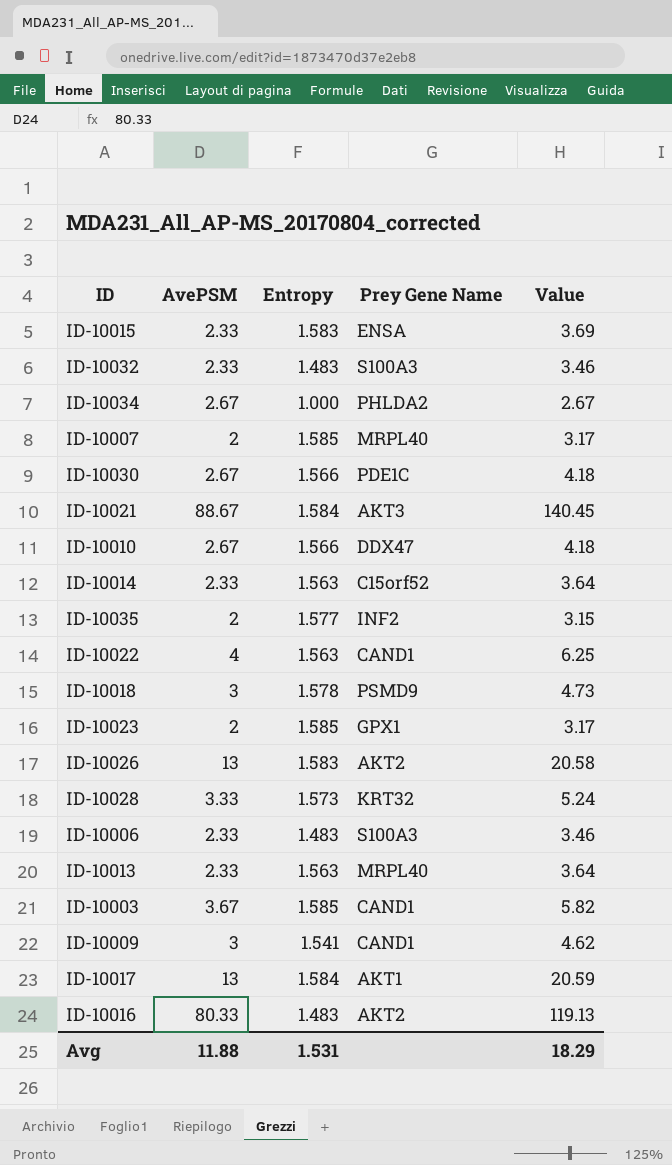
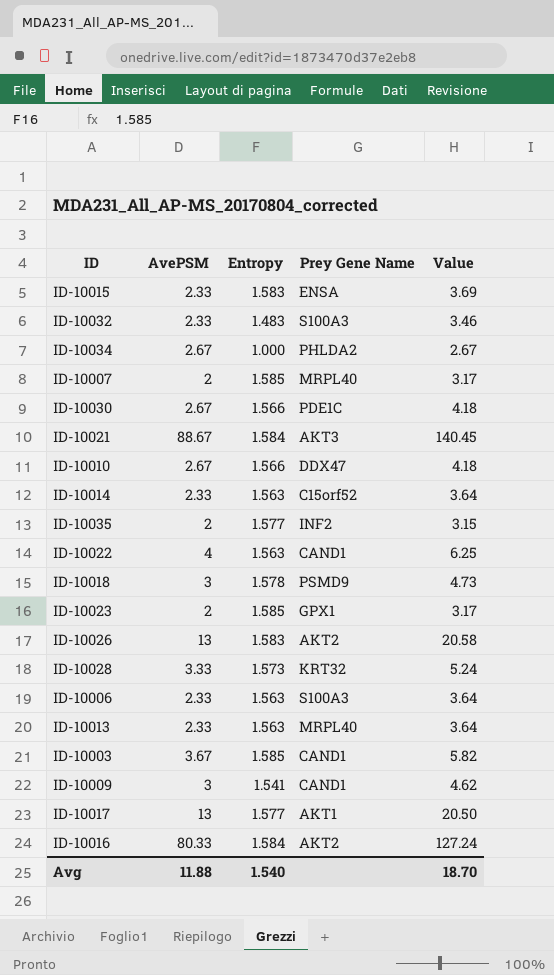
ID-10006 | Entropy: 1.483 -> 1.563
ID-10006 | Value: 3.46 -> 3.64
ID-10017 | Entropy: 1.584 -> 1.577
ID-10017 | Value: 20.59 -> 20.50
ID-10016 | Entropy: 1.483 -> 1.584
ID-10016 | Value: 119.13 -> 127.24
Avg | Entropy: 1.531 -> 1.540
Avg | Value: 18.29 -> 18.70

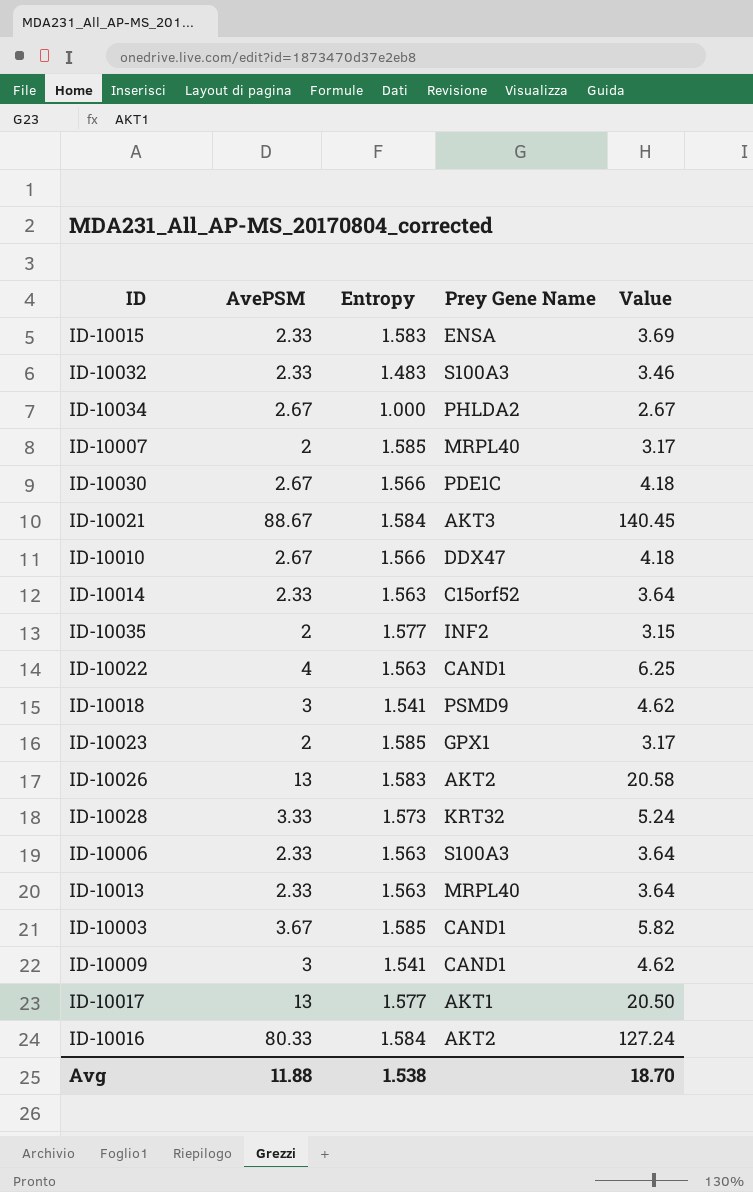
ID-10018 | Entropy: 1.578 -> 1.541
ID-10018 | Value: 4.73 -> 4.62
Avg | Entropy: 1.540 -> 1.538

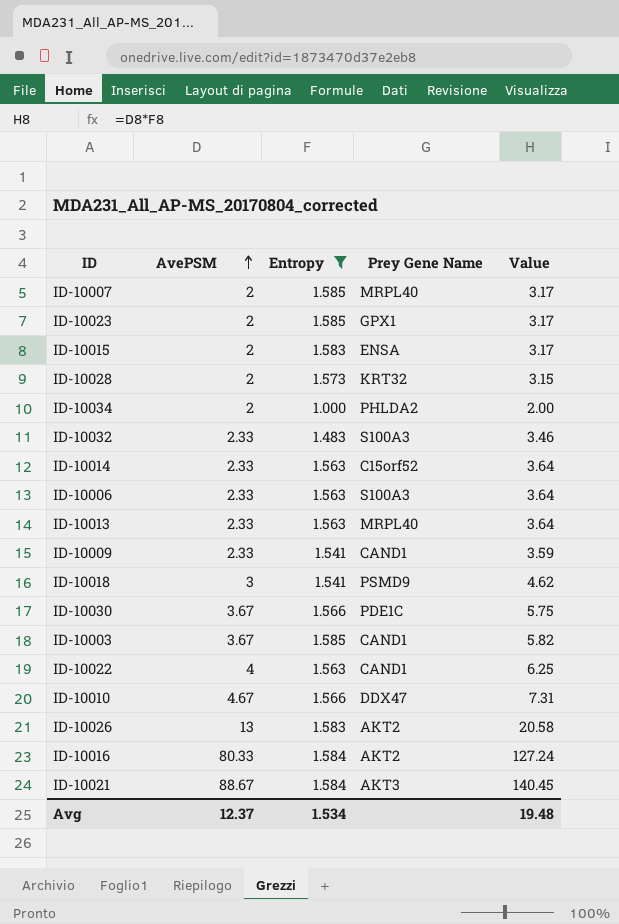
filter: none -> Entropy != 1.577
row order: none -> AvePSM ascending
ID-10015 | AvePSM: 2.33 -> 2
ID-10015 | Value: 3.69 -> 3.17
ID-10028 | AvePSM: 3.33 -> 2
ID-10028 | Value: 5.24 -> 3.15
ID-10034 | AvePSM: 2.67 -> 2
ID-10034 | Value: 2.67 -> 2.00
ID-10009 | AvePSM: 3 -> 2.33
ID-10009 | Value: 4.62 -> 3.59
ID-10030 | AvePSM: 2.67 -> 3.67
ID-10030 | Value: 4.18 -> 5.75
ID-10010 | AvePSM: 2.67 -> 4.67
ID-10010 | Value: 4.18 -> 7.31
Avg | AvePSM: 11.88 -> 12.37
Avg | Entropy: 1.538 -> 1.534
Avg | Value: 18.70 -> 19.48

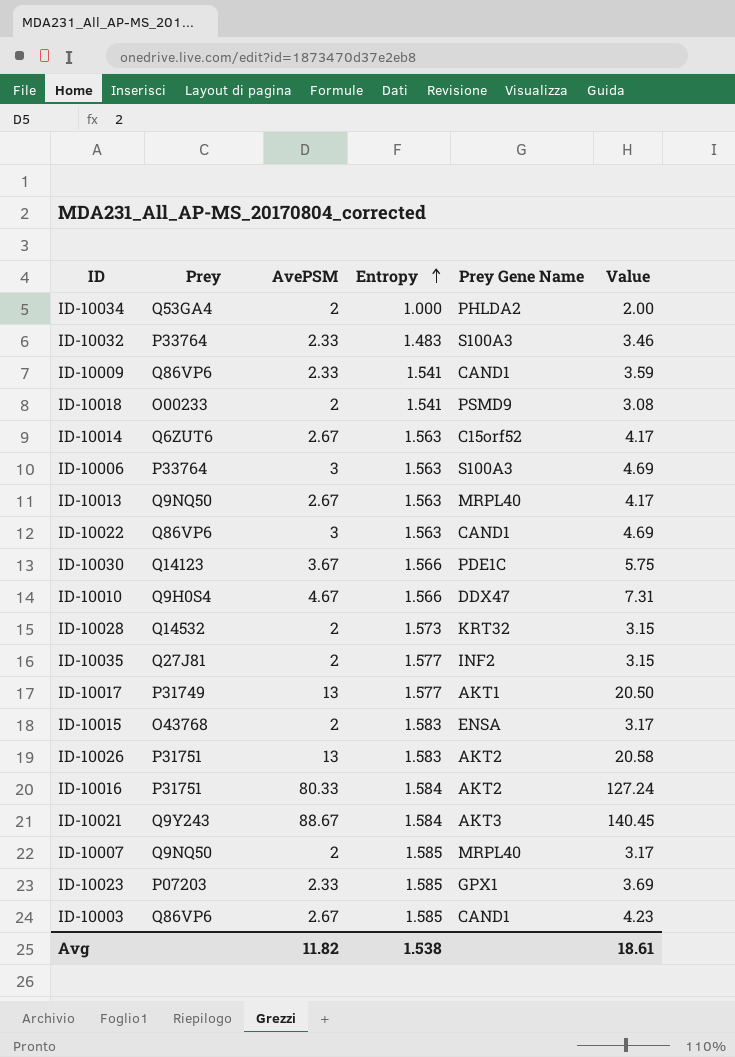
filter: Entropy != 1.577 -> none
row order: AvePSM ascending -> Entropy ascending
column Prey | position: none -> 2
ID-10018 | AvePSM: 3 -> 2
ID-10018 | Value: 4.62 -> 3.08
ID-10014 | AvePSM: 2.33 -> 2.67
ID-10014 | Value: 3.64 -> 4.17
ID-10006 | AvePSM: 2.33 -> 3
ID-10006 | Value: 3.64 -> 4.69
ID-10013 | AvePSM: 2.33 -> 2.67
ID-10013 | Value: 3.64 -> 4.17
ID-10022 | AvePSM: 4 -> 3
ID-10022 | Value: 6.25 -> 4.69
ID-10023 | AvePSM: 2 -> 2.33
ID-10023 | Value: 3.17 -> 3.69
ID-10003 | AvePSM: 3.67 -> 2.67
ID-10003 | Value: 5.82 -> 4.23
Avg | AvePSM: 12.37 -> 11.82
Avg | Entropy: 1.534 -> 1.538
Avg | Value: 19.48 -> 18.61

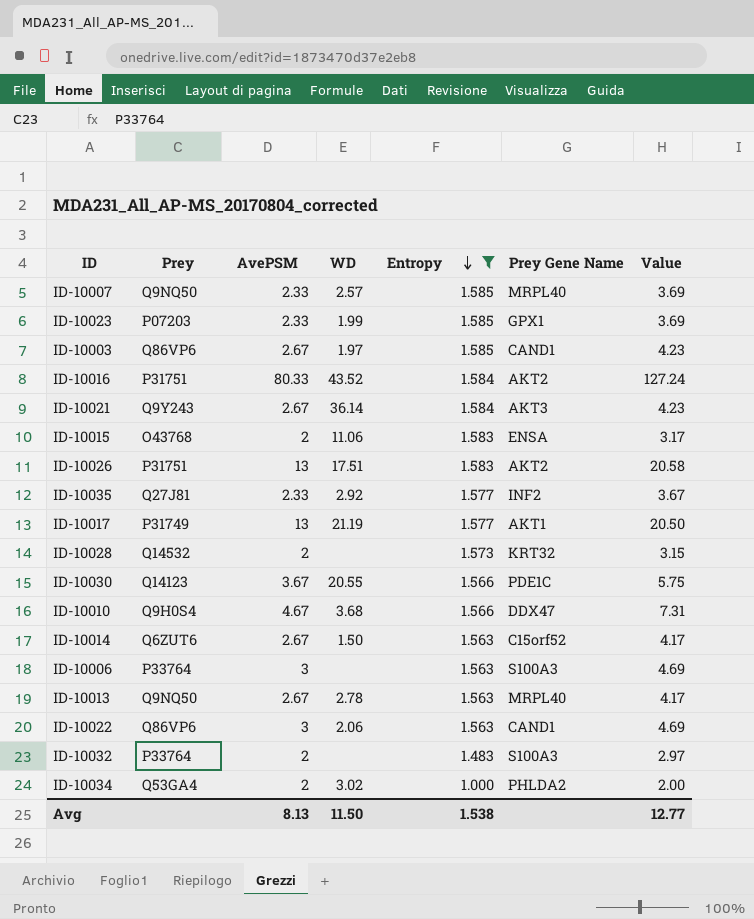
filter: none -> Entropy != 1.541
row order: Entropy ascending -> Entropy descending
column WD | position: none -> 4
ID-10007 | AvePSM: 2 -> 2.33
ID-10007 | Value: 3.17 -> 3.69
ID-10021 | AvePSM: 88.67 -> 2.67
ID-10021 | Value: 140.45 -> 4.23
ID-10035 | AvePSM: 2 -> 2.33
ID-10035 | Value: 3.15 -> 3.67
ID-10032 | AvePSM: 2.33 -> 2
ID-10032 | Value: 3.46 -> 2.97
Avg | AvePSM: 11.82 -> 8.13
Avg | Value: 18.61 -> 12.77

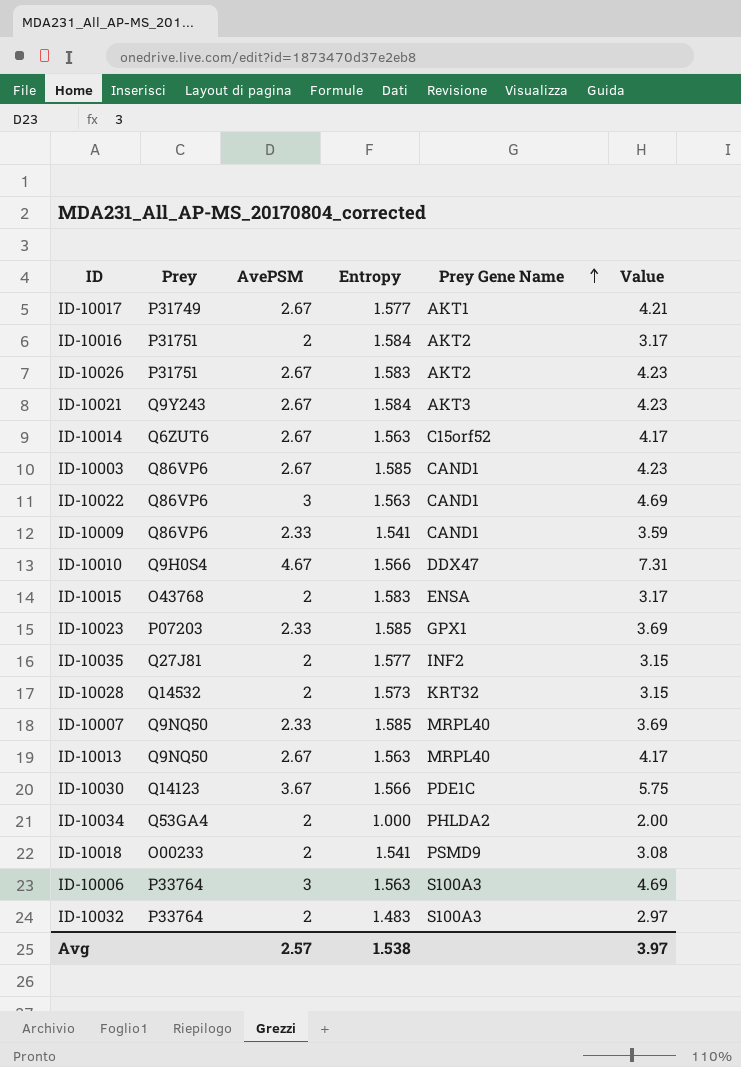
filter: Entropy != 1.541 -> none
row order: Entropy descending -> Prey Gene Name ascending
column WD | position: 4 -> none
ID-10017 | AvePSM: 13 -> 2.67
ID-10017 | Value: 20.50 -> 4.21
ID-10016 | AvePSM: 80.33 -> 2
ID-10016 | Value: 127.24 -> 3.17
ID-10026 | AvePSM: 13 -> 2.67
ID-10026 | Value: 20.58 -> 4.23
ID-10035 | AvePSM: 2.33 -> 2
ID-10035 | Value: 3.67 -> 3.15
Avg | AvePSM: 8.13 -> 2.57
Avg | Value: 12.77 -> 3.97

